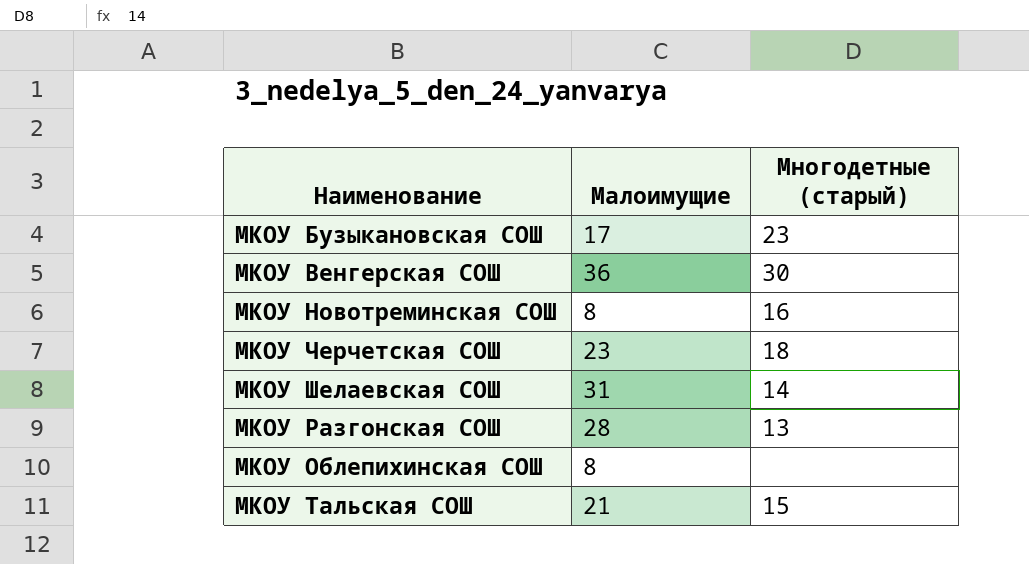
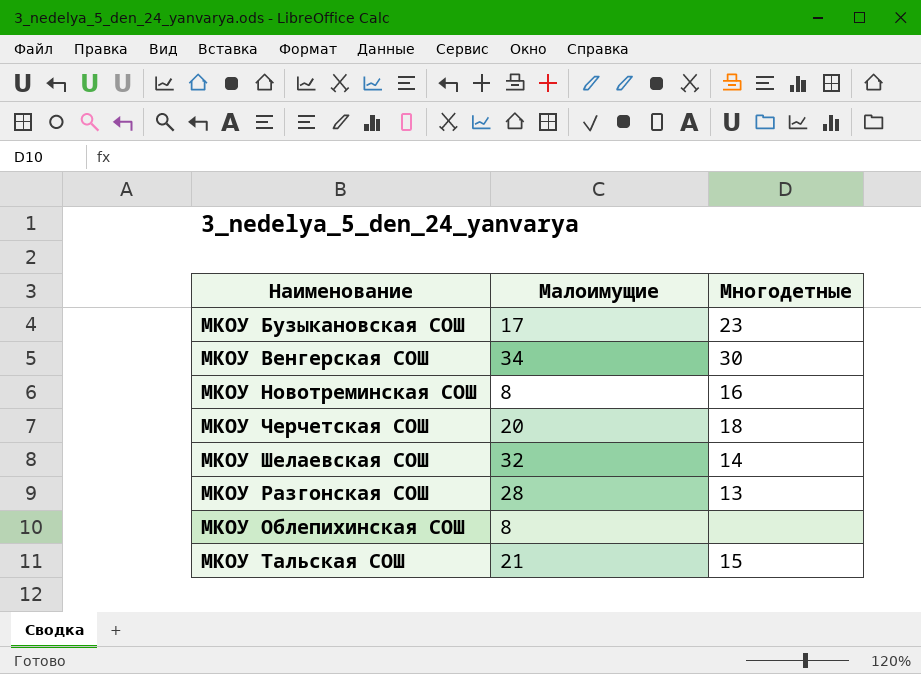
column name: Многодетные (старый) -> Многодетные
МКОУ Венгерская СОШ | Малоимущие: 36 -> 34
МКОУ Черчетская СОШ | Малоимущие: 23 -> 20
МКОУ Шелаевская СОШ | Малоимущие: 31 -> 32

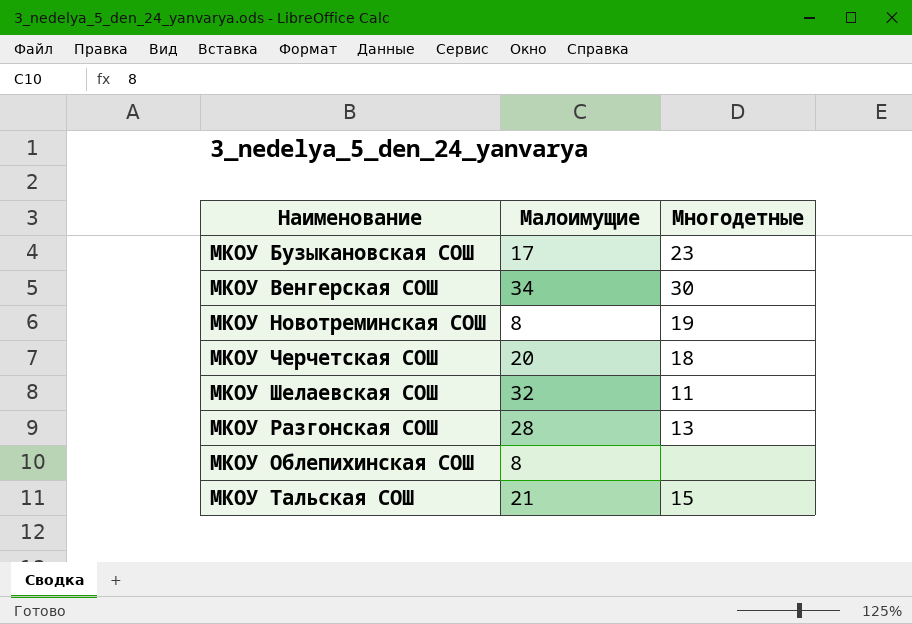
МКОУ Новотреминская СОШ | Многодетные: 16 -> 19
МКОУ Шелаевская СОШ | Многодетные: 14 -> 11

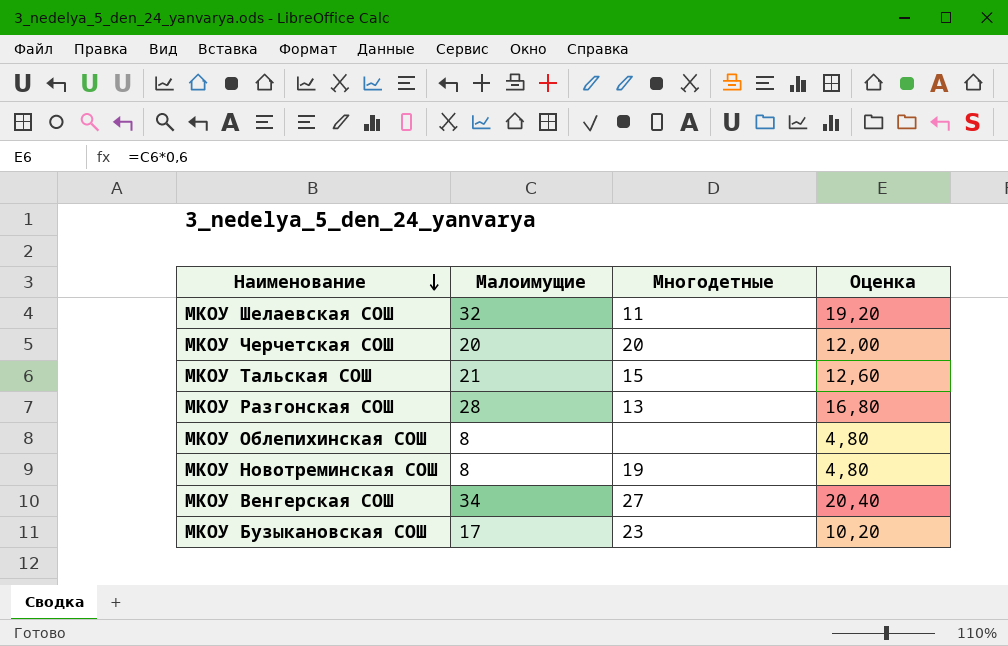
row order: none -> Наименование descending
column Оценка | formula: none -> [Малоимущие] * 0,6
МКОУ Черчетская СОШ | Многодетные: 18 -> 20
МКОУ Венгерская СОШ | Многодетные: 30 -> 27

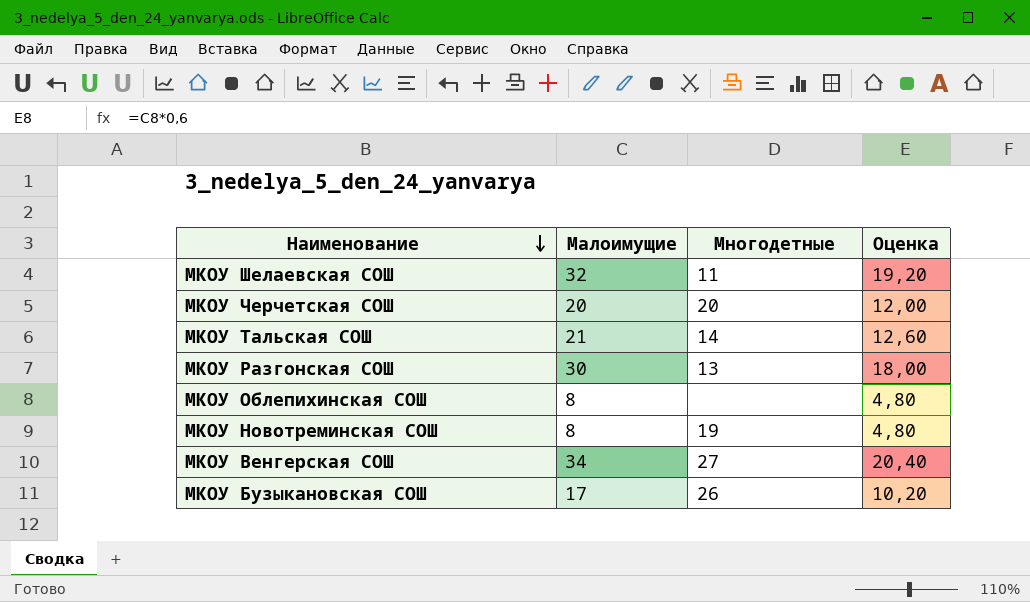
МКОУ Тальская СОШ | Многодетные: 15 -> 14
МКОУ Разгонская СОШ | Малоимущие: 28 -> 30
МКОУ Разгонская СОШ | Оценка: 16,80 -> 18,00
МКОУ Бузыкановская СОШ | Многодетные: 23 -> 26

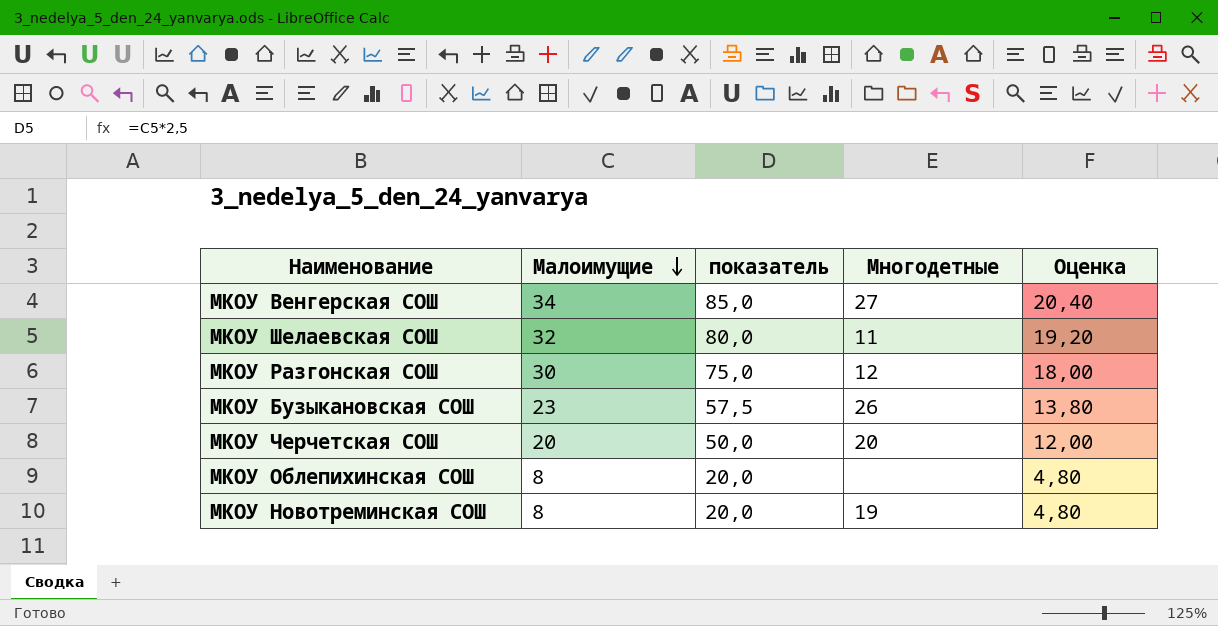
row order: Наименование descending -> Малоимущие descending
column показатель | formula: none -> [Малоимущие] * 2,5
row МКОУ Тальская СОШ: 21 | 14 | 12,60 -> none
МКОУ Разгонская СОШ | Многодетные: 13 -> 12
МКОУ Бузыкановская СОШ | Малоимущие: 17 -> 23
МКОУ Бузыкановская СОШ | Оценка: 10,20 -> 13,80

